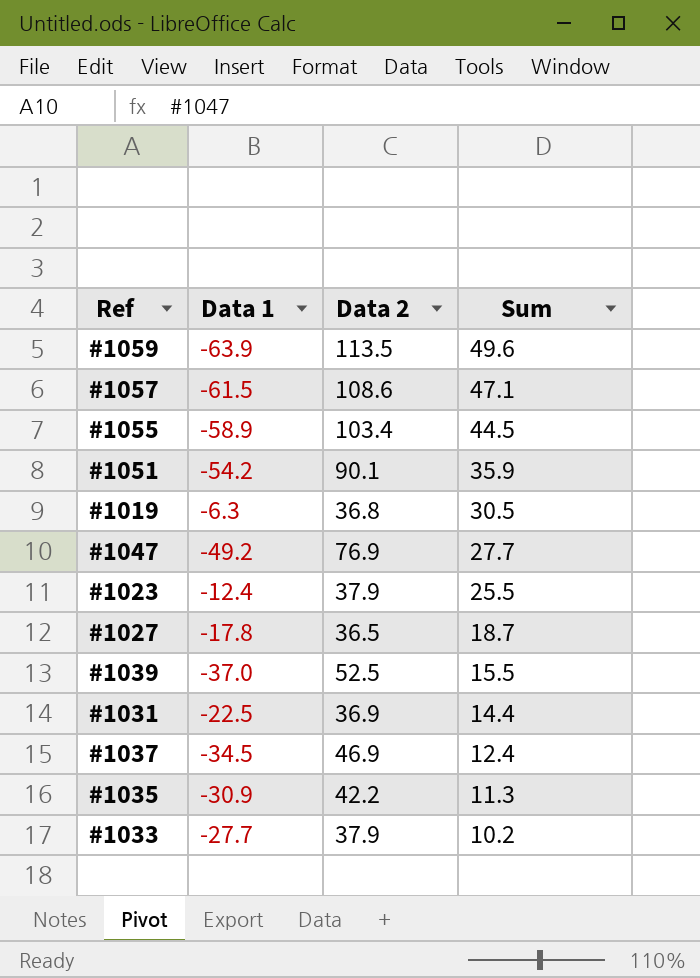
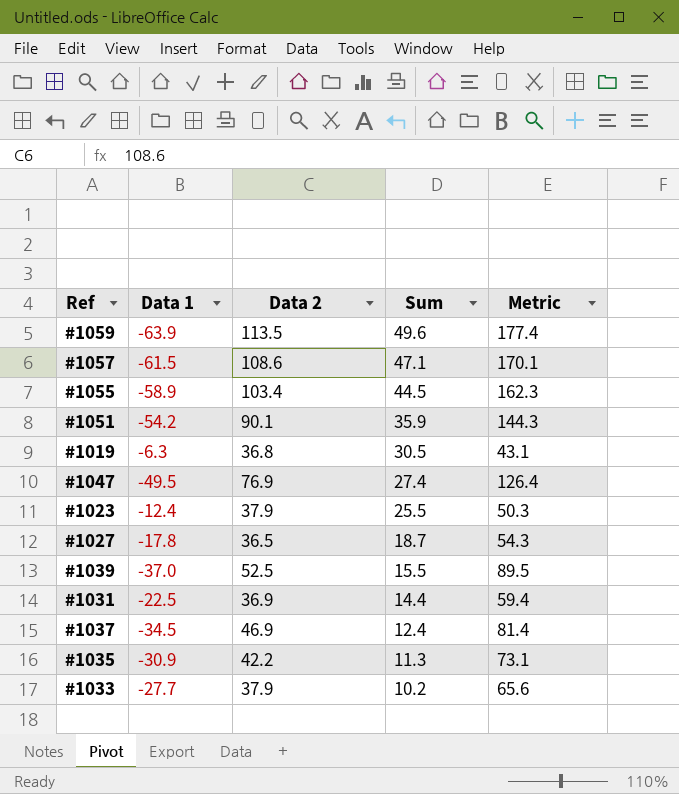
column Metric | formula: none -> [Data 2] - [Data 1]
#1047 | Data 1: -49.2 -> -49.5
#1047 | Sum: 27.7 -> 27.4

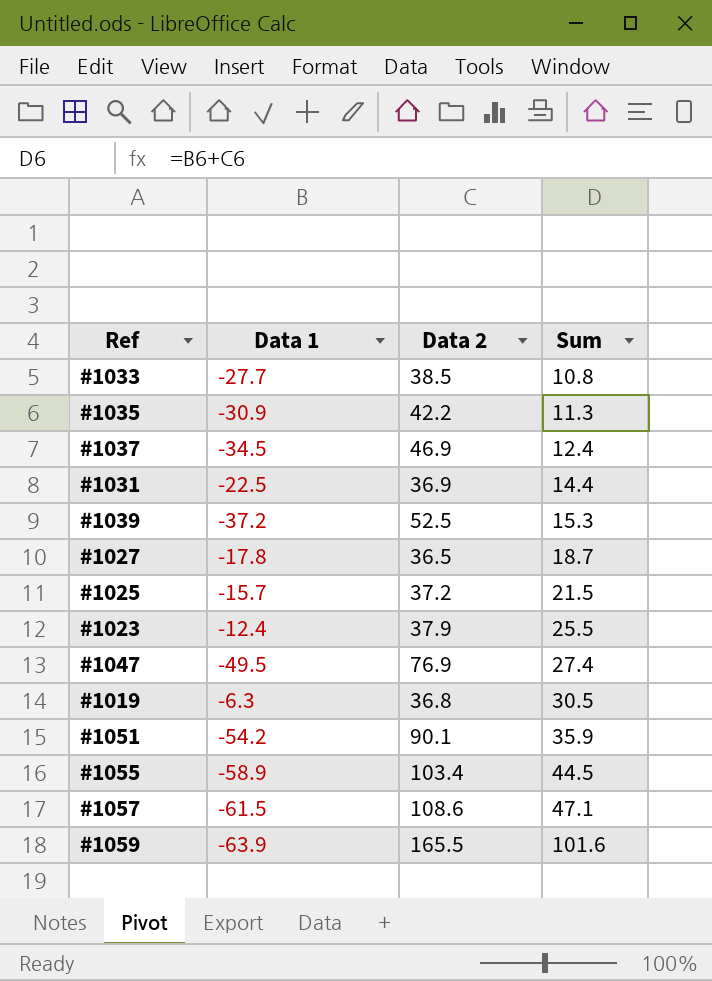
row order: Sum descending -> Sum ascending
column Metric | formula: [Data 2] - [Data 1] -> none
#1033 | Data 2: 37.9 -> 38.5
#1033 | Sum: 10.2 -> 10.8
#1039 | Data 1: -37.0 -> -37.2
#1039 | Sum: 15.5 -> 15.3
row #1025: none -> -15.7 | 37.2 | 21.5
#1059 | Data 2: 113.5 -> 165.5
#1059 | Sum: 49.6 -> 101.6

